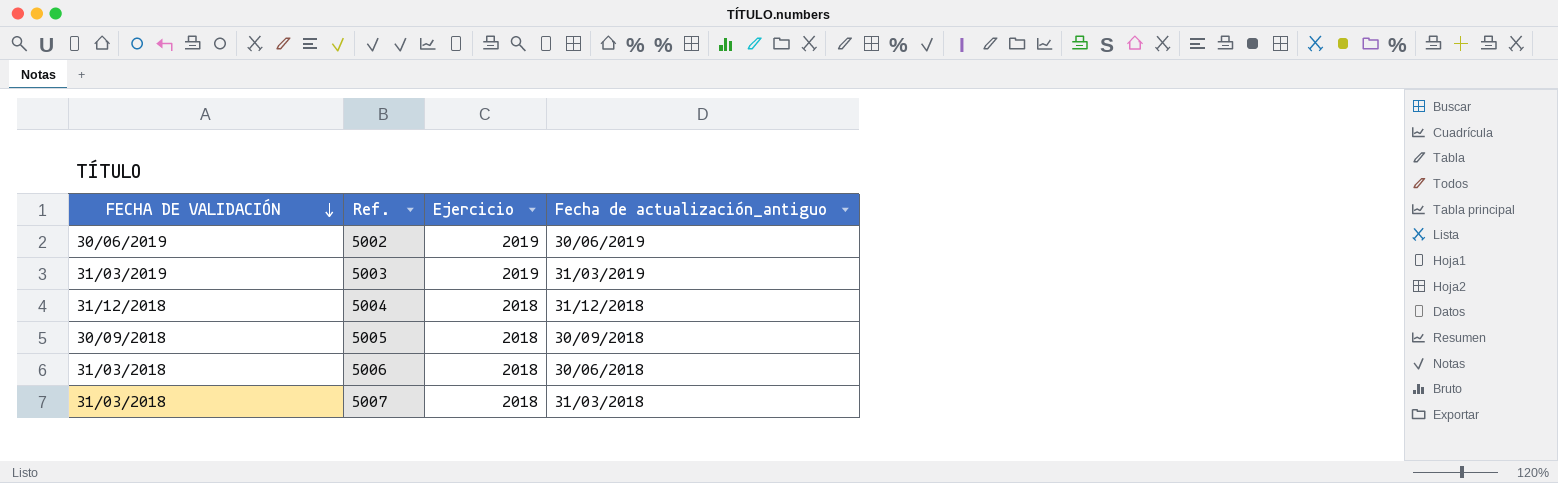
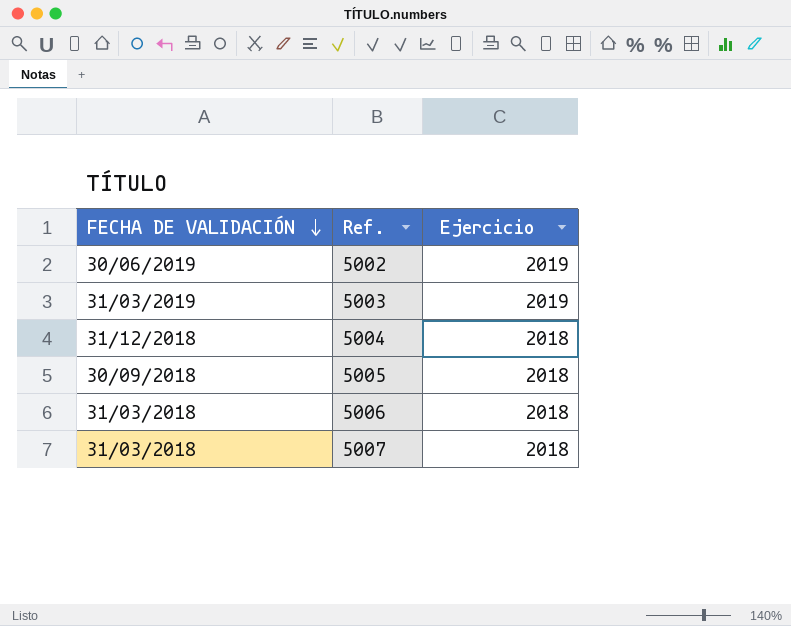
column Fecha de actualización_antiguo | position: 4 -> none

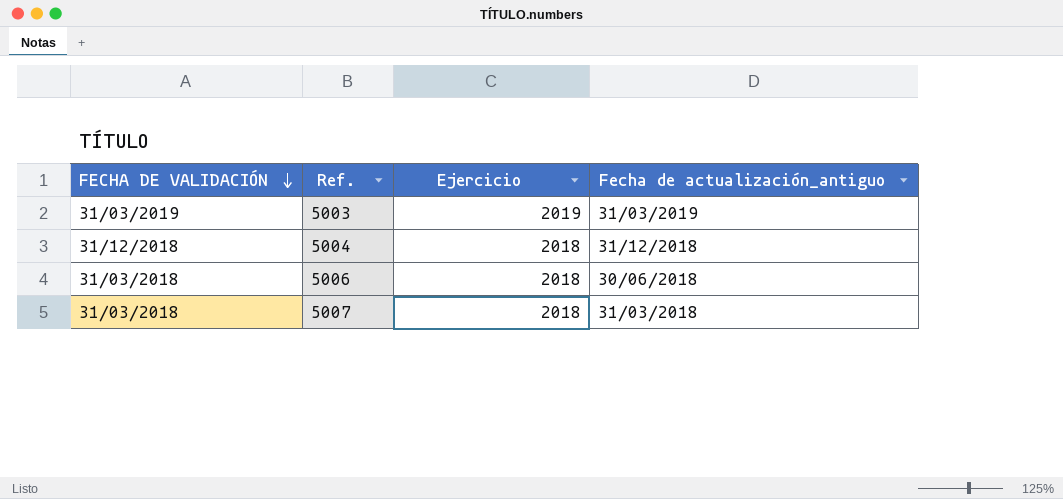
column Fecha de actualización_antiguo | position: none -> 4
row 5002: 30/06/2019 | 2019 -> none
row 5005: 30/09/2018 | 2018 -> none

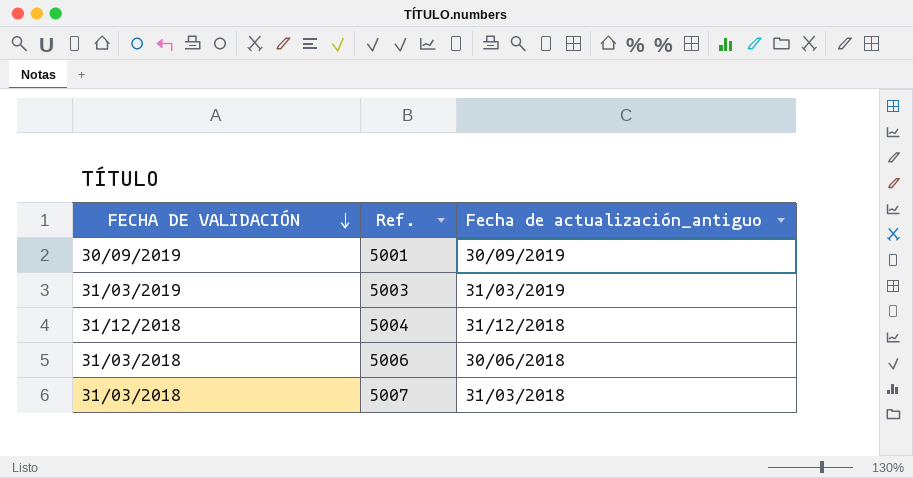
column Ejercicio | position: 3 -> none
row 5001: none -> 30/09/2019 | 30/09/2019

